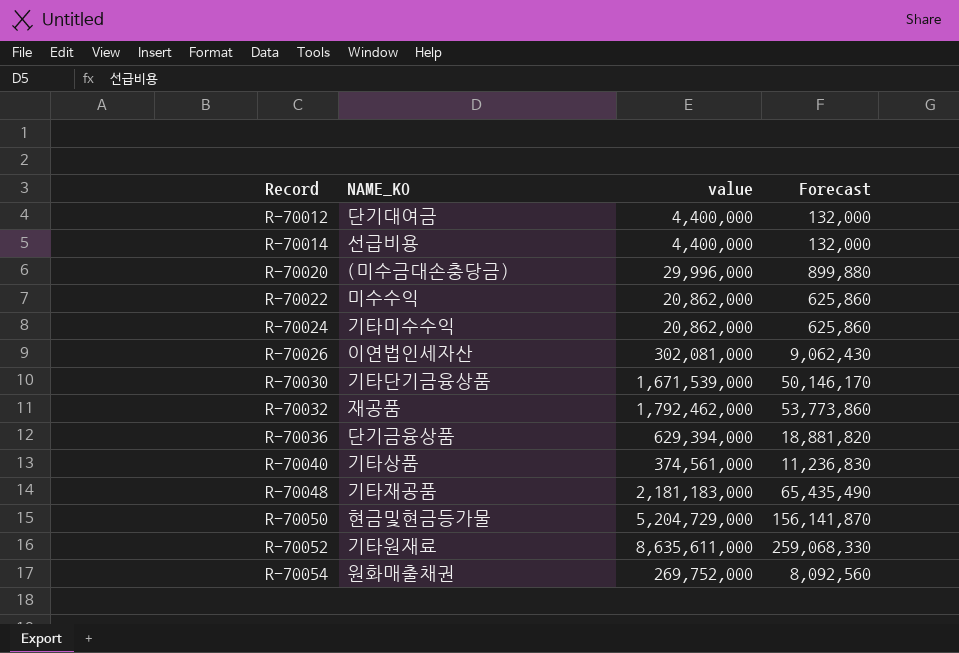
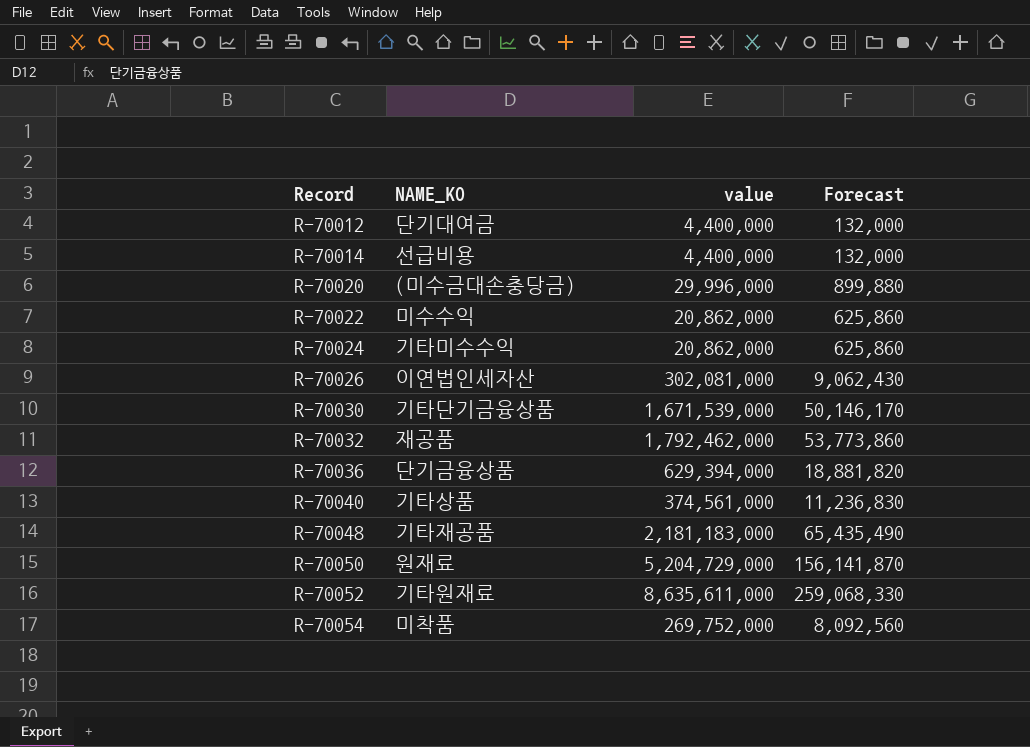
R-70050 | NAME_KO: 현금및현금등가물 -> 원재료
R-70054 | NAME_KO: 원화매출채권 -> 미착품

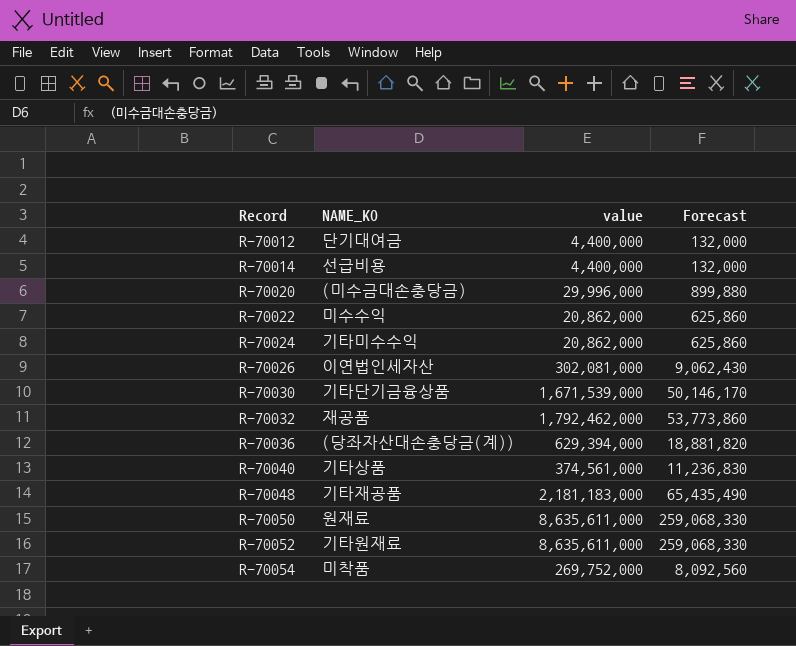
R-70036 | NAME_KO: 단기금융상품 -> (당좌자산대손충당금(계))
R-70050 | value: 5,204,729,000 -> 8,635,611,000
R-70050 | Forecast: 156,141,870 -> 259,068,330

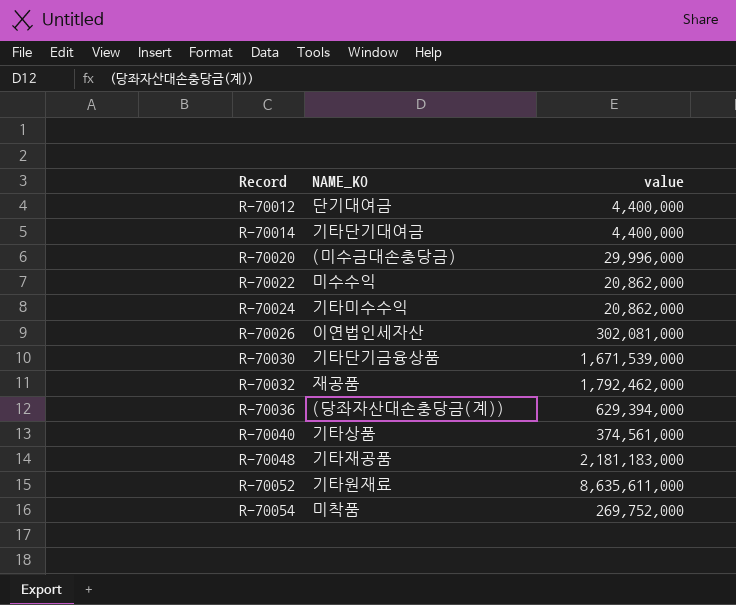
column Forecast | formula: [value] * 0.03 -> none
row R-70050: 원재료 | 8,635,611,000 | 259,068,330 -> none
R-70014 | NAME_KO: 선급비용 -> 기타단기대여금

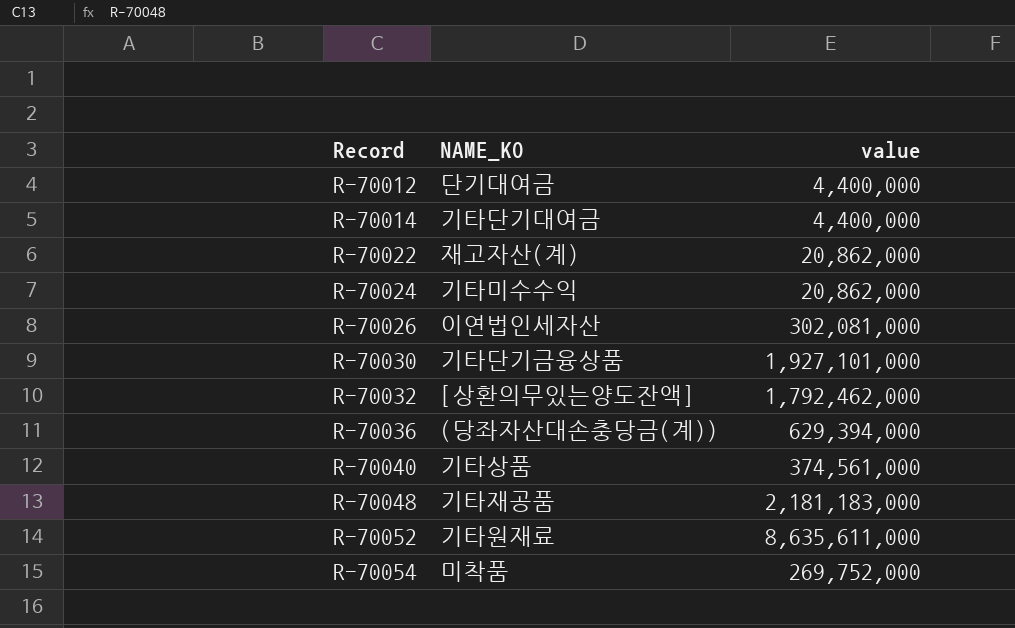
row R-70020: (미수금대손충당금) | 29,996,000 -> none
R-70022 | NAME_KO: 미수수익 -> 재고자산(계)
R-70030 | value: 1,671,539,000 -> 1,927,101,000
R-70032 | NAME_KO: 재공품 -> [상환의무있는양도잔액]

